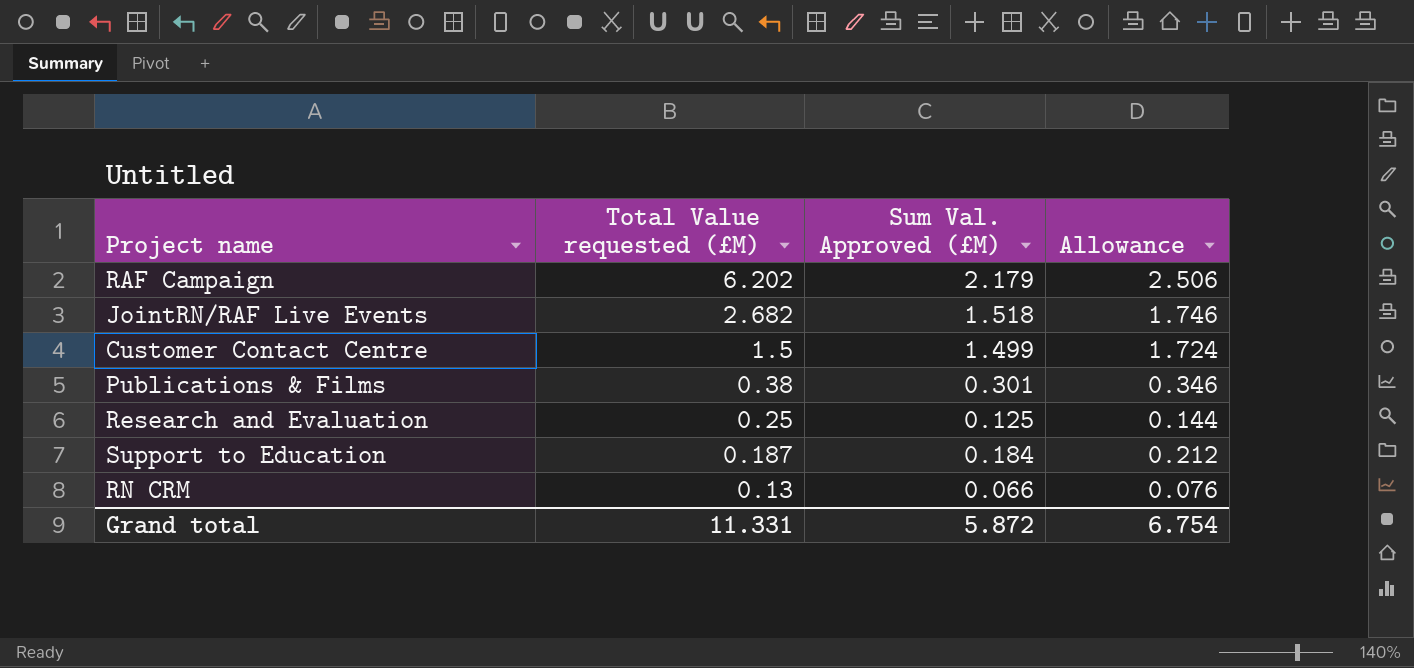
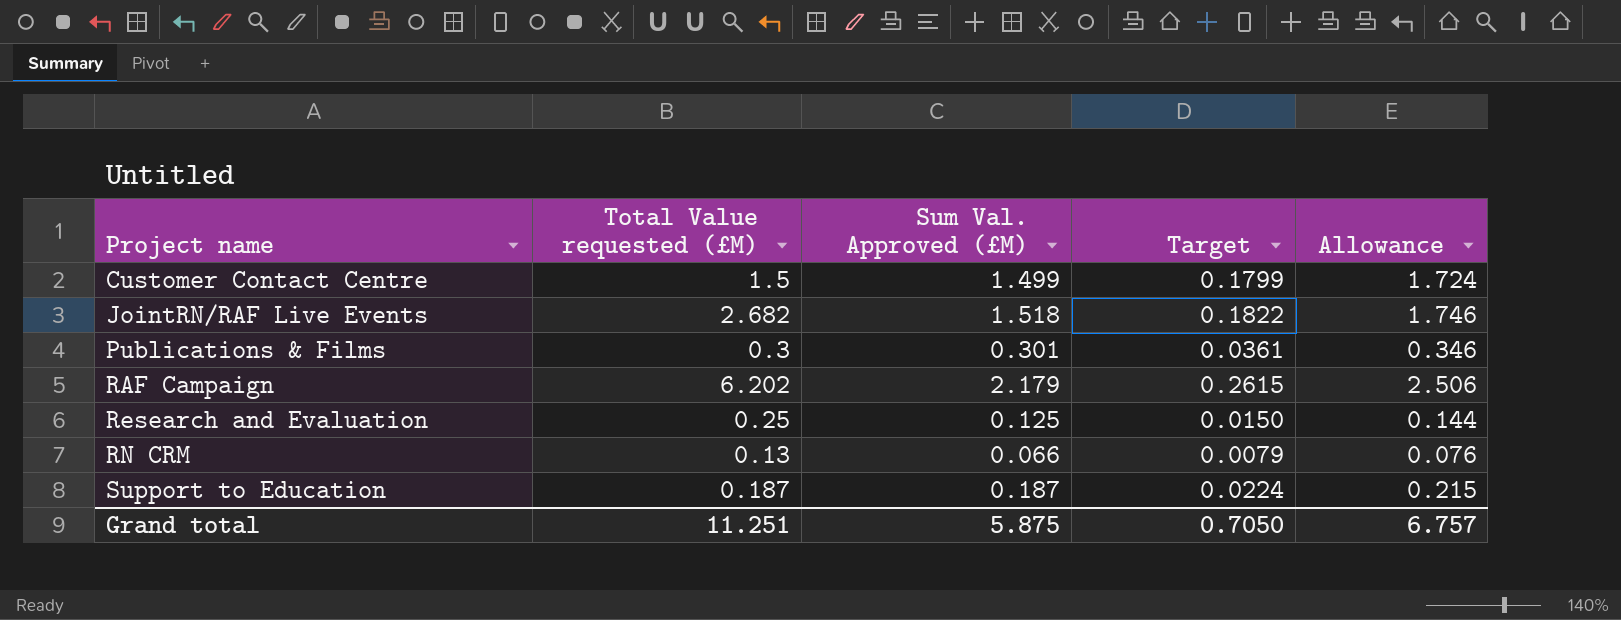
row order: Total Value requested (£M) descending -> Project name ascending
column Target | formula: none -> [Sum Val. Approved (£M)] * 0.12
Publications & Films | Total Value requested (£M): 0.38 -> 0.3
Support to Education | Sum Val. Approved (£M): 0.184 -> 0.187
Support to Education | Allowance: 0.212 -> 0.215
Grand total | Total Value requested (£M): 11.331 -> 11.251
Grand total | Sum Val. Approved (£M): 5.872 -> 5.875
Grand total | Allowance: 6.754 -> 6.757

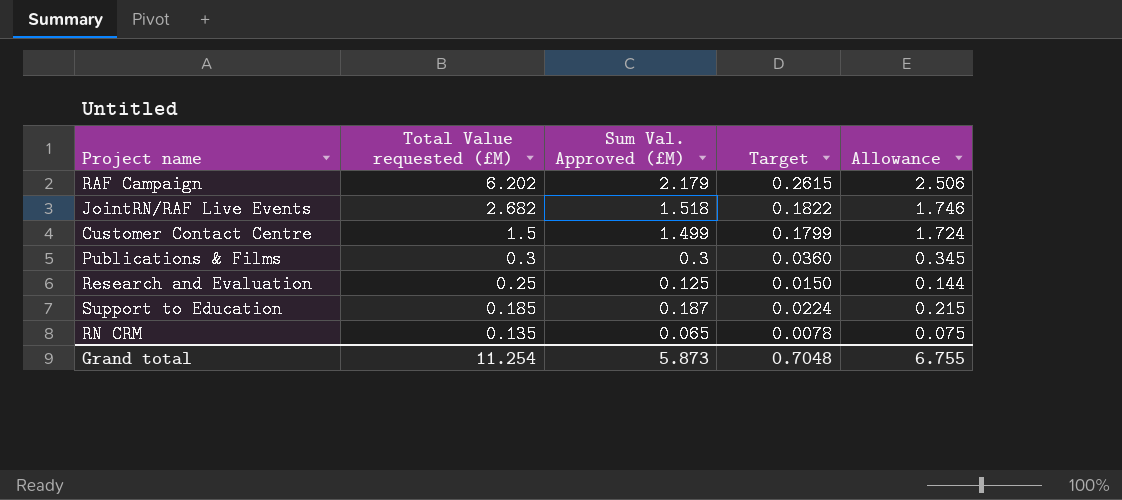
row order: Project name ascending -> Total Value requested (£M) descending
Publications & Films | Sum Val. Approved (£M): 0.301 -> 0.3
Publications & Films | Target: 0.0361 -> 0.0360
Publications & Films | Allowance: 0.346 -> 0.345
Support to Education | Total Value requested (£M): 0.187 -> 0.185
RN CRM | Total Value requested (£M): 0.13 -> 0.135
RN CRM | Sum Val. Approved (£M): 0.066 -> 0.065
RN CRM | Target: 0.0079 -> 0.0078
RN CRM | Allowance: 0.076 -> 0.075
Grand total | Total Value requested (£M): 11.251 -> 11.254
Grand total | Sum Val. Approved (£M): 5.875 -> 5.873
Grand total | Target: 0.7050 -> 0.7048
Grand total | Allowance: 6.757 -> 6.755

